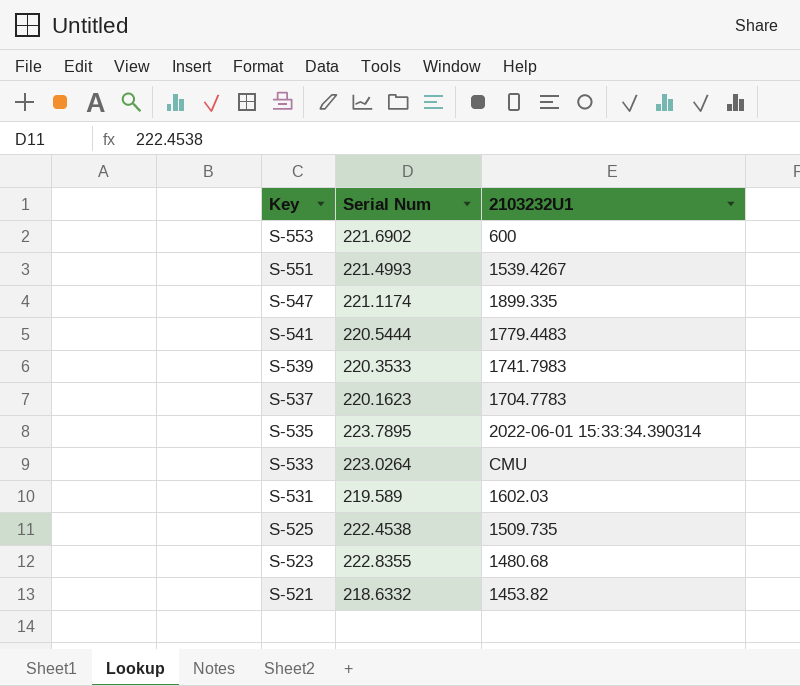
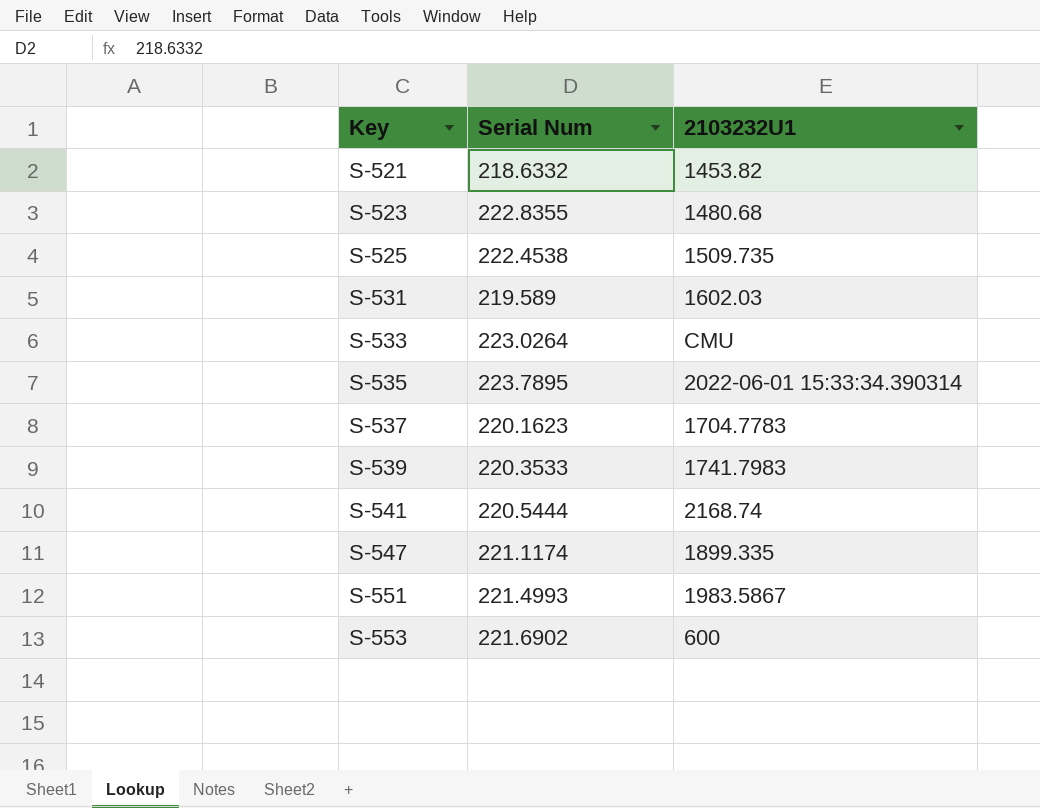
row order: Key descending -> Key ascending
S-541 | 2103232U1: 1779.4483 -> 2168.74
S-551 | 2103232U1: 1539.4267 -> 1983.5867

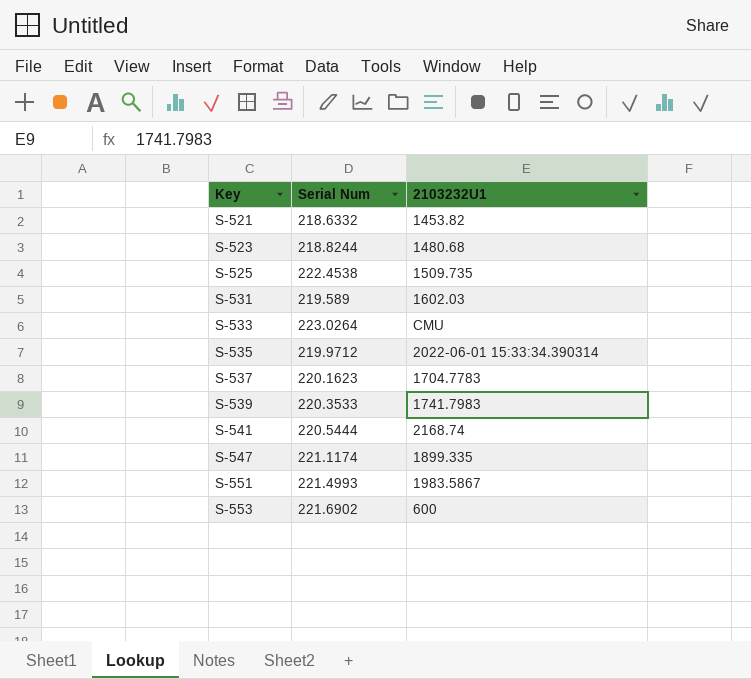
S-523 | Serial Num: 222.8355 -> 218.8244
S-535 | Serial Num: 223.7895 -> 219.9712

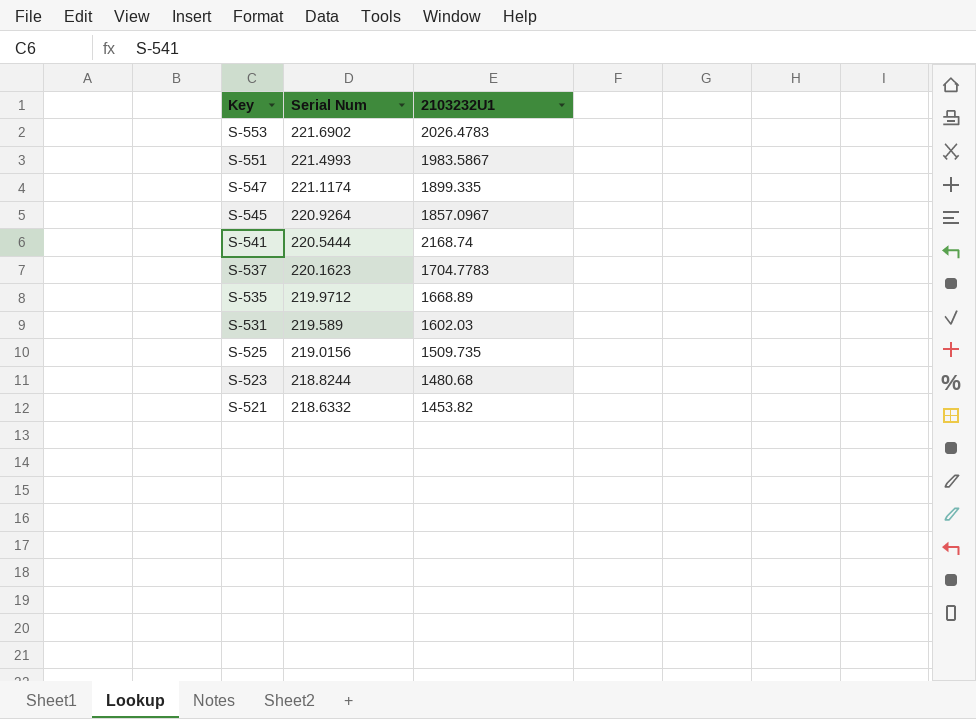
row order: Key ascending -> Key descending
row S-533: 223.0264 | CMU -> none
row S-539: 220.3533 | 1741.7983 -> none
S-553 | 2103232U1: 600 -> 2026.4783
row S-545: none -> 220.9264 | 1857.0967
S-535 | 2103232U1: 2022-06-01 15:33:34.390314 -> 1668.89
S-525 | Serial Num: 222.4538 -> 219.0156

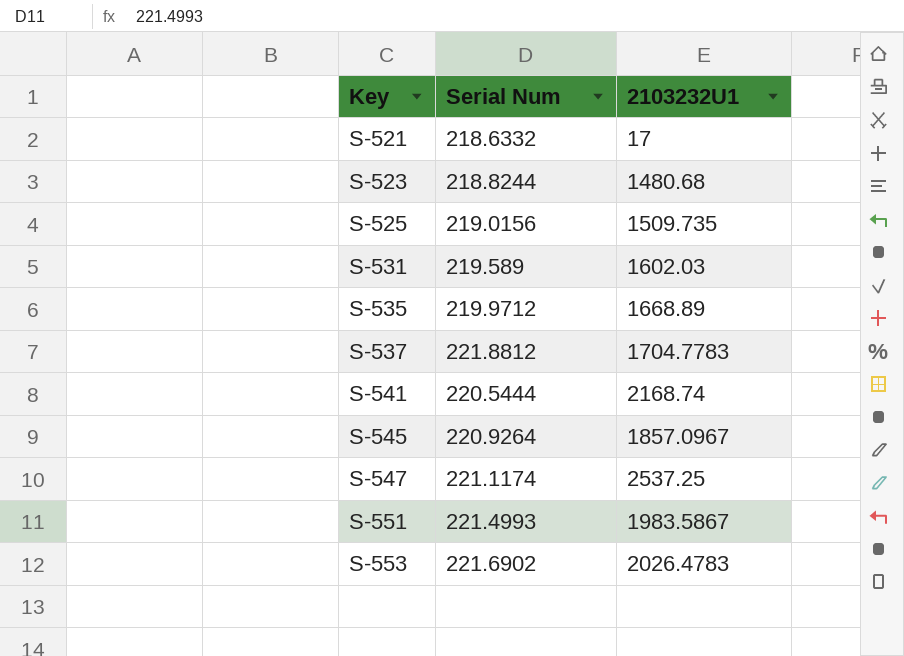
row order: Key descending -> Key ascending
S-521 | 2103232U1: 1453.82 -> 17
S-537 | Serial Num: 220.1623 -> 221.8812
S-547 | 2103232U1: 1899.335 -> 2537.25

